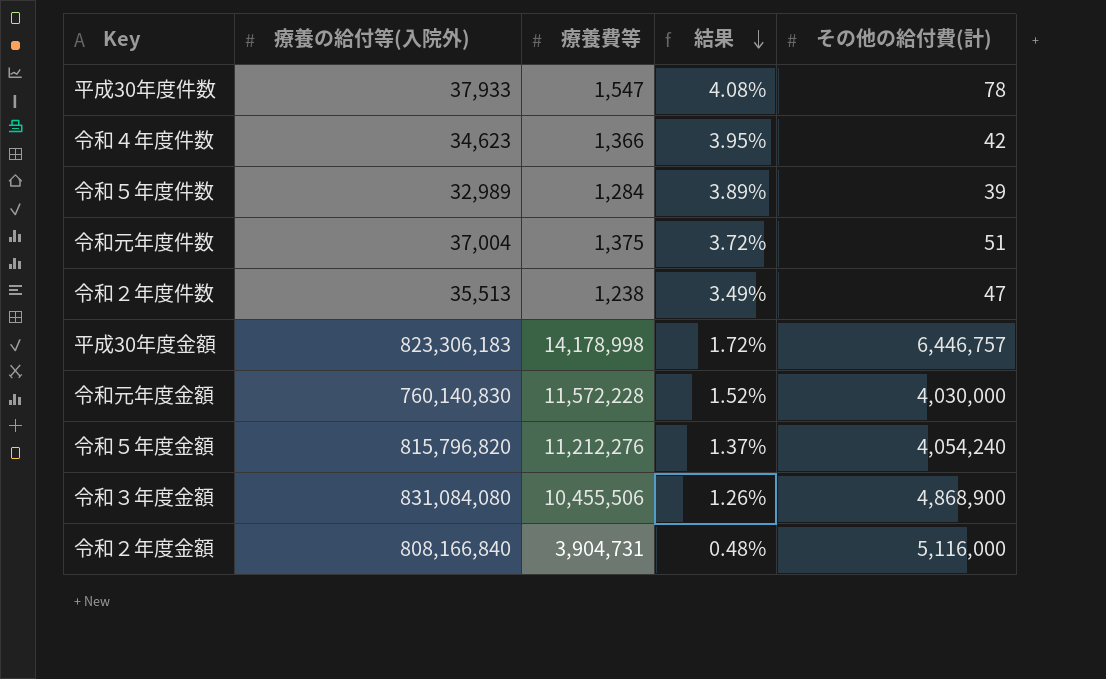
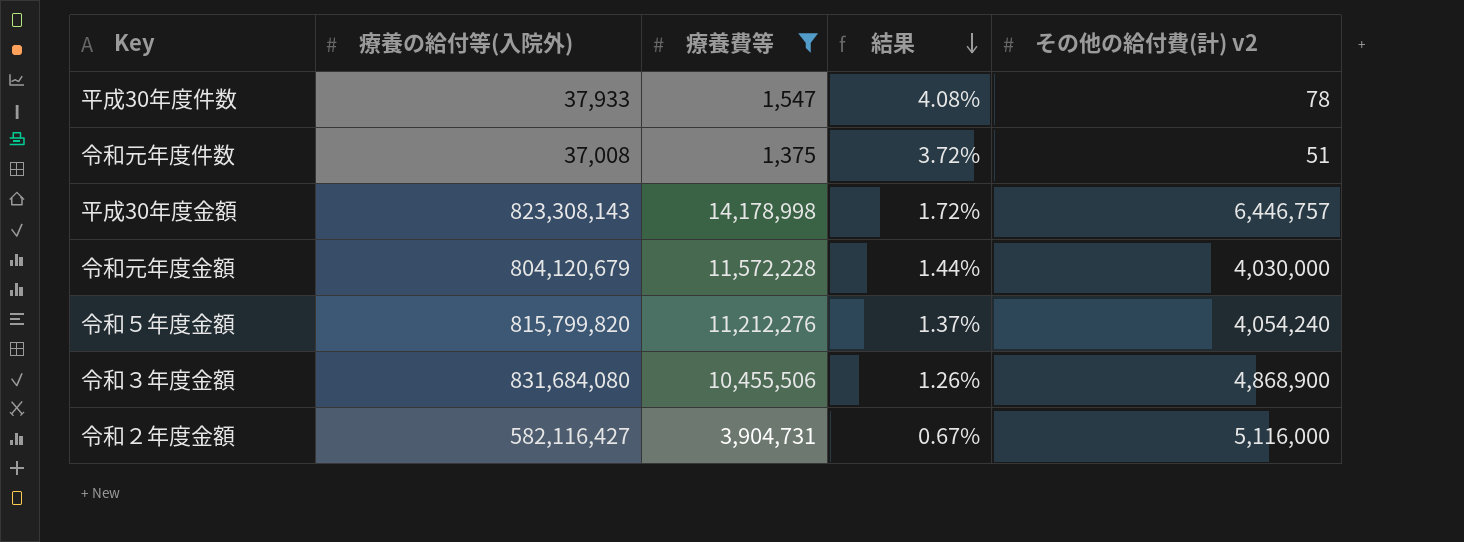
filter: none -> 療養費等 >= 1,375
column name: その他の給付費(計) -> その他の給付費(計) v2
令和元年度件数 | 療養の給付等(入院外): 37,004 -> 37,008
平成30年度金額 | 療養の給付等(入院外): 823,306,183 -> 823,308,143
令和元年度金額 | 療養の給付等(入院外): 760,140,830 -> 804,120,679
令和元年度金額 | 結果: 1.52% -> 1.44%
令和５年度金額 | 療養の給付等(入院外): 815,796,820 -> 815,799,820
令和３年度金額 | 療養の給付等(入院外): 831,084,080 -> 831,684,080
令和２年度金額 | 療養の給付等(入院外): 808,166,840 -> 582,116,427
令和２年度金額 | 結果: 0.48% -> 0.67%

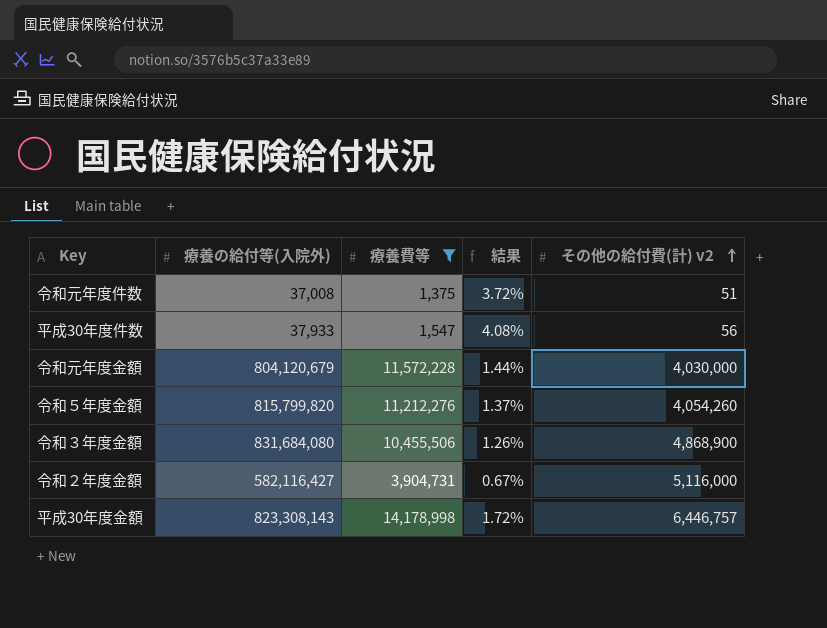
row order: 結果 descending -> その他の給付費(計) v2 ascending
平成30年度件数 | その他の給付費(計) v2: 78 -> 56
令和５年度金額 | その他の給付費(計) v2: 4,054,240 -> 4,054,260

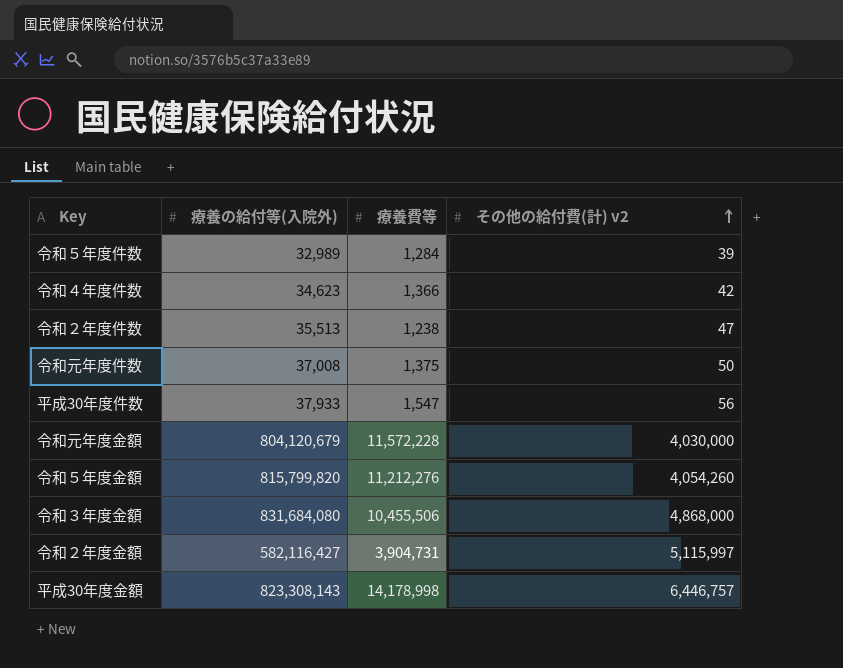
filter: 療養費等 >= 1,375 -> none
column 結果 | formula: [療養費等] / [療養の給付等(入院外)] -> none
令和元年度件数 | その他の給付費(計) v2: 51 -> 50
令和３年度金額 | その他の給付費(計) v2: 4,868,900 -> 4,868,000
令和２年度金額 | その他の給付費(計) v2: 5,116,000 -> 5,115,997

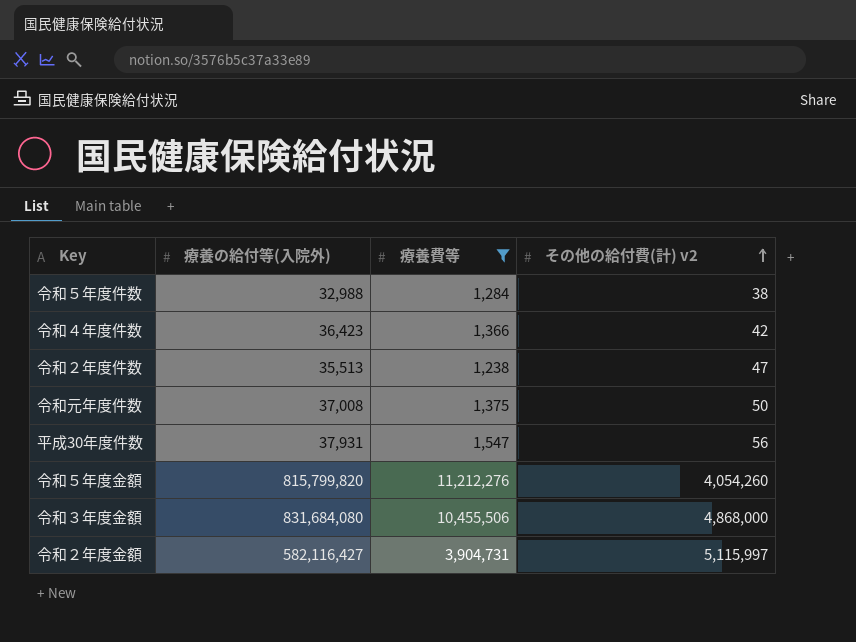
filter: none -> 療養費等 <= 11,212,276
令和５年度件数 | 療養の給付等(入院外): 32,989 -> 32,988
令和５年度件数 | その他の給付費(計) v2: 39 -> 38
令和４年度件数 | 療養の給付等(入院外): 34,623 -> 36,423
平成30年度件数 | 療養の給付等(入院外): 37,933 -> 37,931

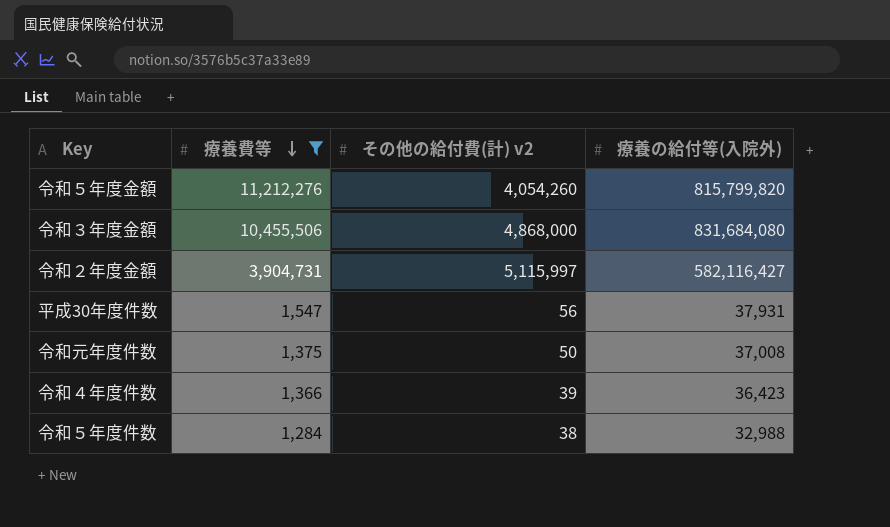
row order: その他の給付費(計) v2 ascending -> 療養費等 descending
column 療養の給付等(入院外) | position: 2 -> 4
row 令和２年度件数: 35,513 | 1,238 | 47 -> none
令和４年度件数 | その他の給付費(計) v2: 42 -> 39

